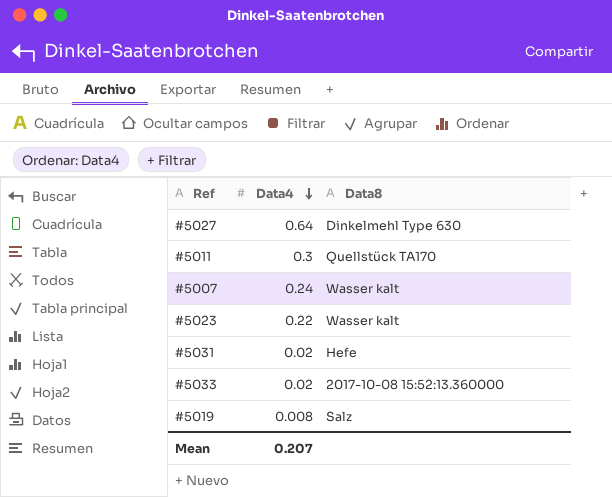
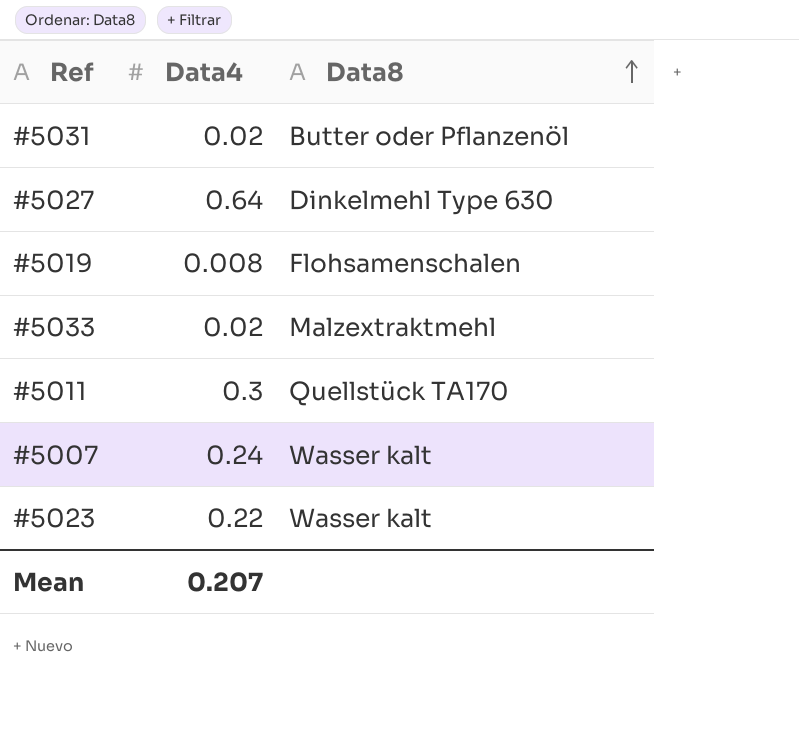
row order: Data4 descending -> Data8 ascending
#5031 | Data8: Hefe -> Butter oder Pflanzenöl
#5019 | Data8: Salz -> Flohsamenschalen
#5033 | Data8: 2017-10-08 15:52:13.360000 -> Malzextraktmehl

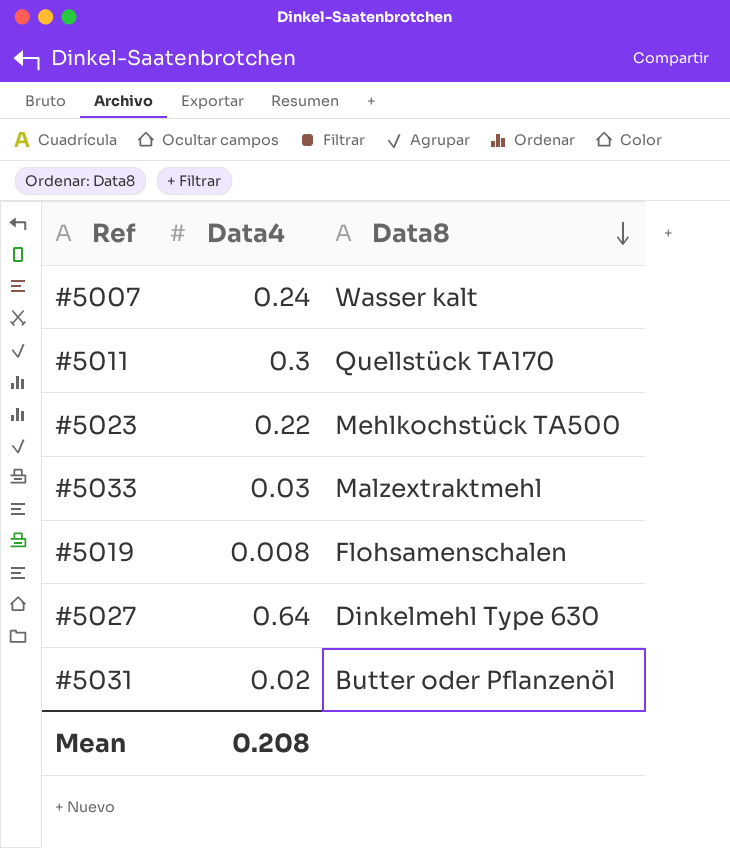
row order: Data8 ascending -> Data8 descending
#5023 | Data8: Wasser kalt -> Mehlkochstück TA500
#5033 | Data4: 0.02 -> 0.03
Mean | Data4: 0.207 -> 0.208

